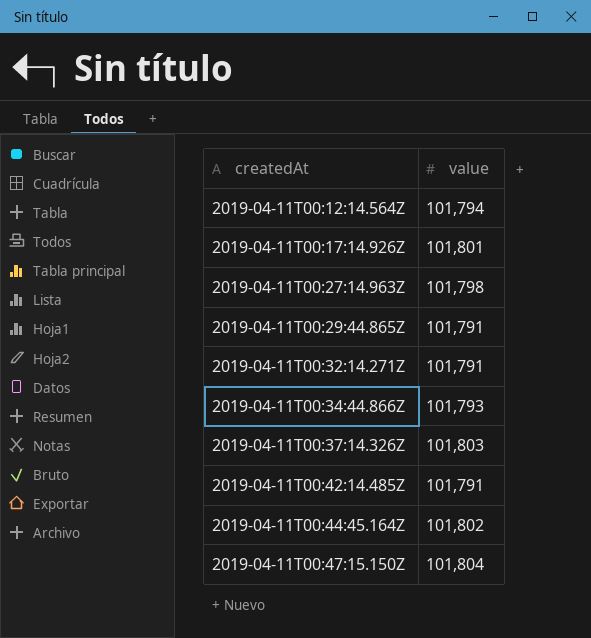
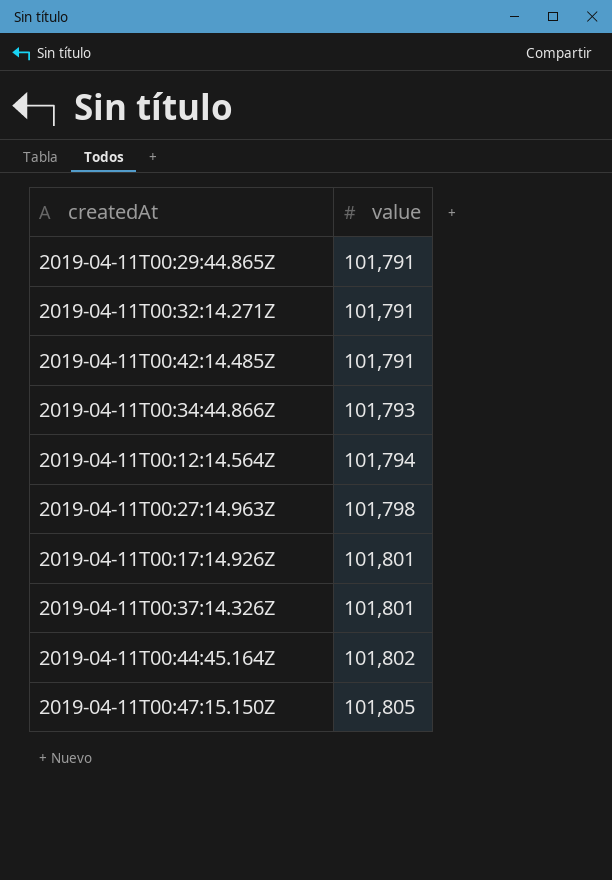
row order: createdAt ascending -> value ascending
2019-04-11T00:37:14.326Z | value: 101,803 -> 101,801
2019-04-11T00:47:15.150Z | value: 101,804 -> 101,805

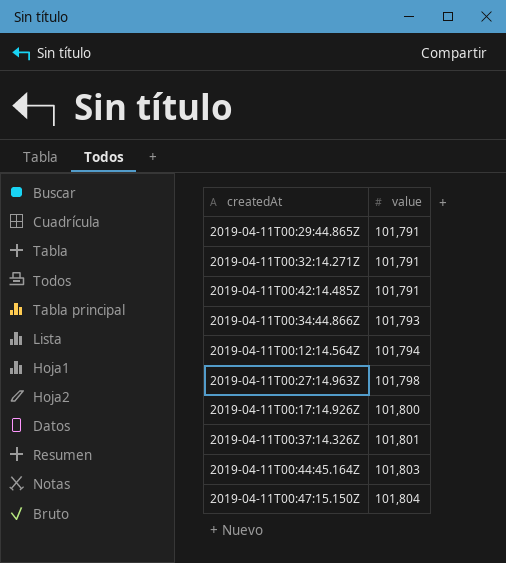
2019-04-11T00:17:14.926Z | value: 101,801 -> 101,800
2019-04-11T00:44:45.164Z | value: 101,802 -> 101,803
2019-04-11T00:47:15.150Z | value: 101,805 -> 101,804

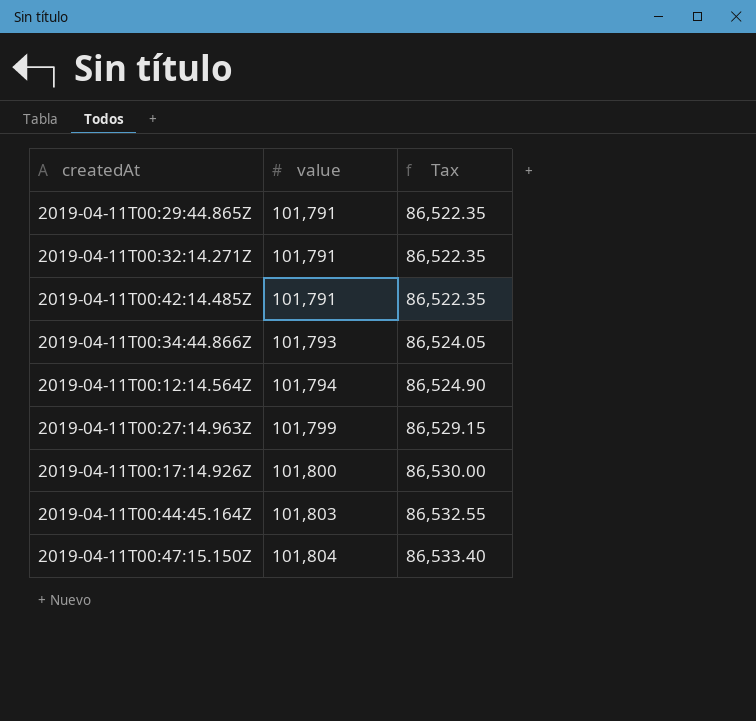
column Tax | formula: none -> [value] * 0.85
row 2019-04-11T00:37:14.326Z: 101,801 -> none
2019-04-11T00:27:14.963Z | value: 101,798 -> 101,799

